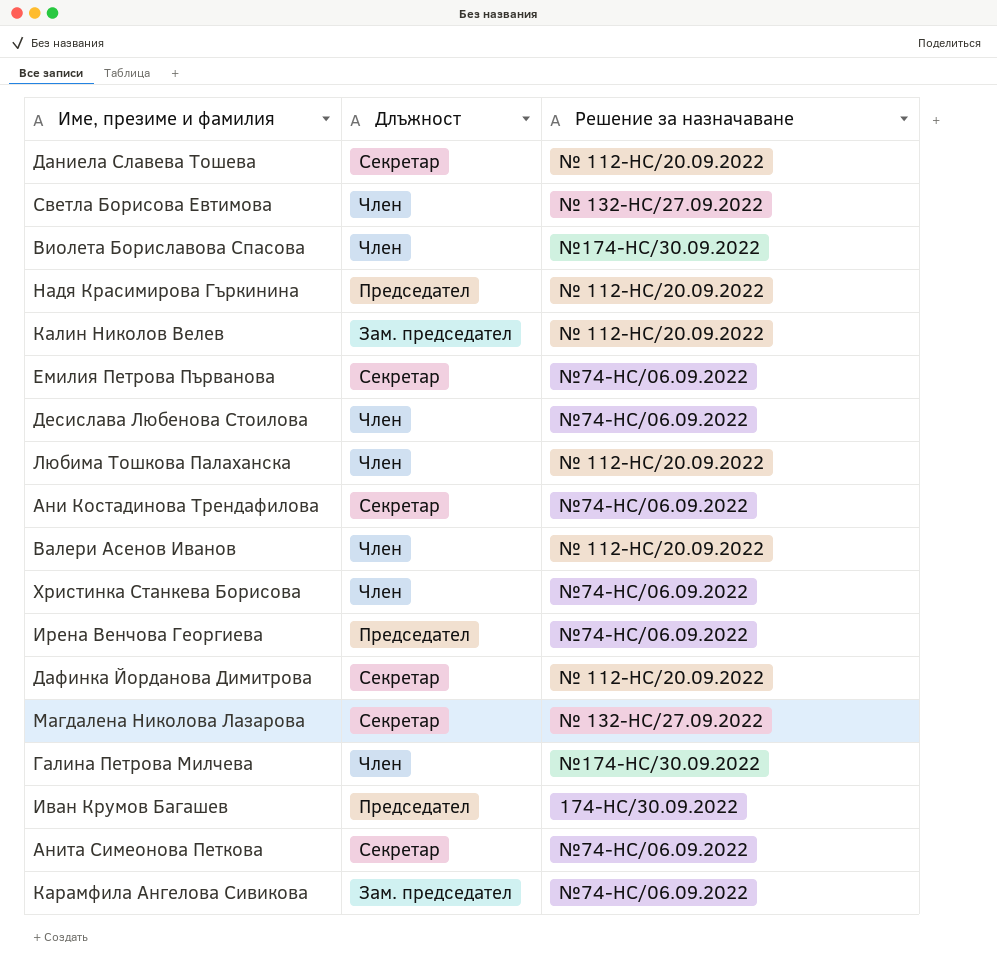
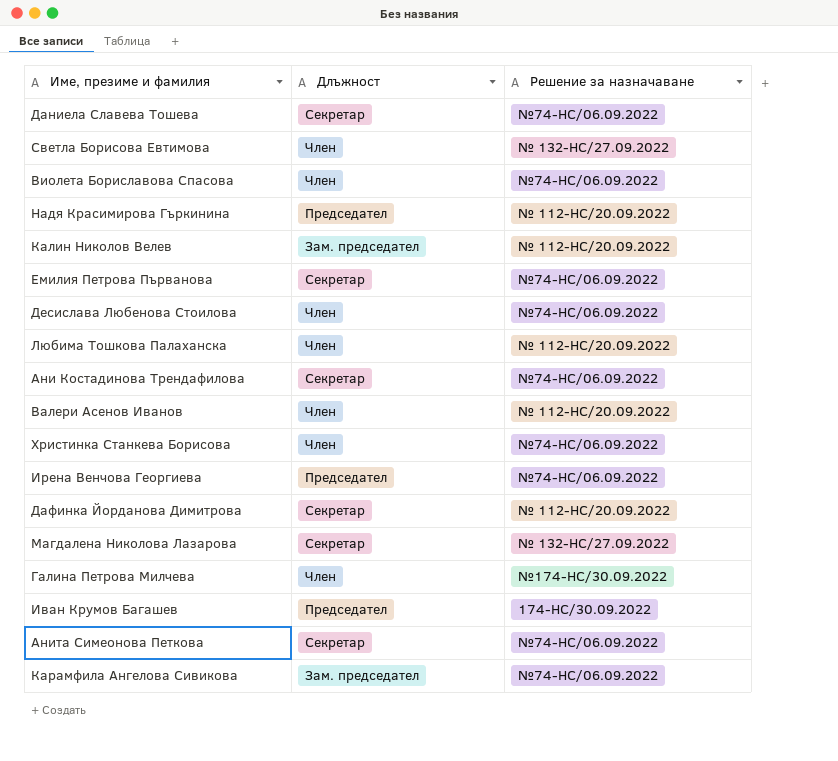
Даниела Славева Тошева | Решение за назначаване: № 112-НС/20.09.2022 -> №74-НС/06.09.2022
Виолета Бориславова Спасова | Решение за назначаване: №174-НС/30.09.2022 -> №74-НС/06.09.2022

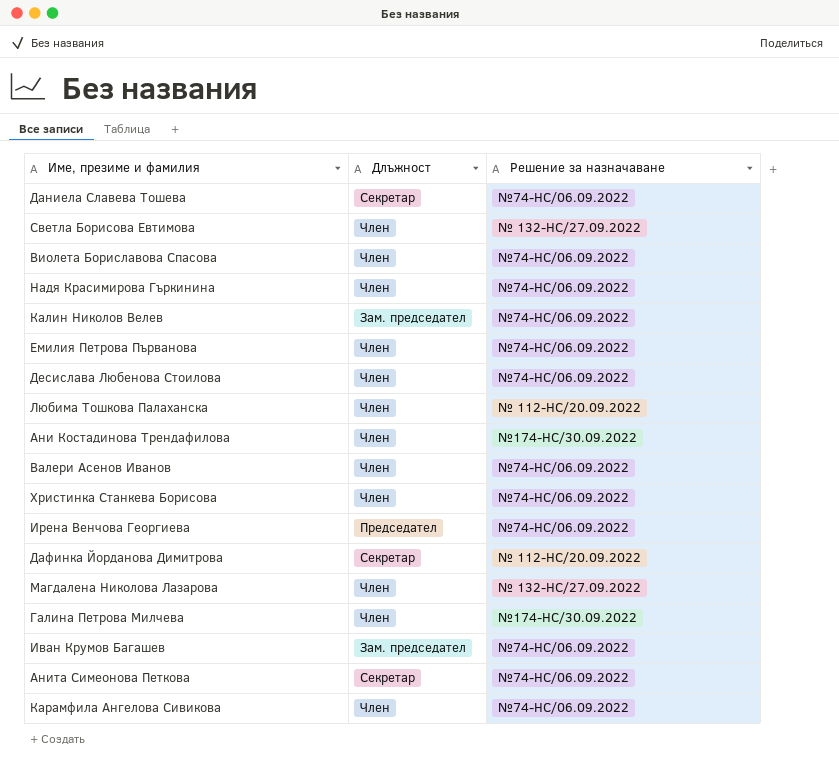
Надя Красимирова Гъркинина | Длъжност: Председател -> Член
Надя Красимирова Гъркинина | Решение за назначаване: № 112-НС/20.09.2022 -> №74-НС/06.09.2022
Калин Николов Велев | Решение за назначаване: № 112-НС/20.09.2022 -> №74-НС/06.09.2022
Емилия Петрова Първанова | Длъжност: Секретар -> Член
Ани Костадинова Трендафилова | Длъжност: Секретар -> Член
Ани Костадинова Трендафилова | Решение за назначаване: №74-НС/06.09.2022 -> №174-НС/30.09.2022
Валери Асенов Иванов | Решение за назначаване: № 112-НС/20.09.2022 -> №74-НС/06.09.2022
Магдалена Николова Лазарова | Длъжност: Секретар -> Член
Иван Крумов Багашев | Длъжност: Председател -> Зам. председател
Иван Крумов Багашев | Решение за назначаване: 174-НС/30.09.2022 -> №74-НС/06.09.2022
Карамфила Ангелова Сивикова | Длъжност: Зам. председател -> Член

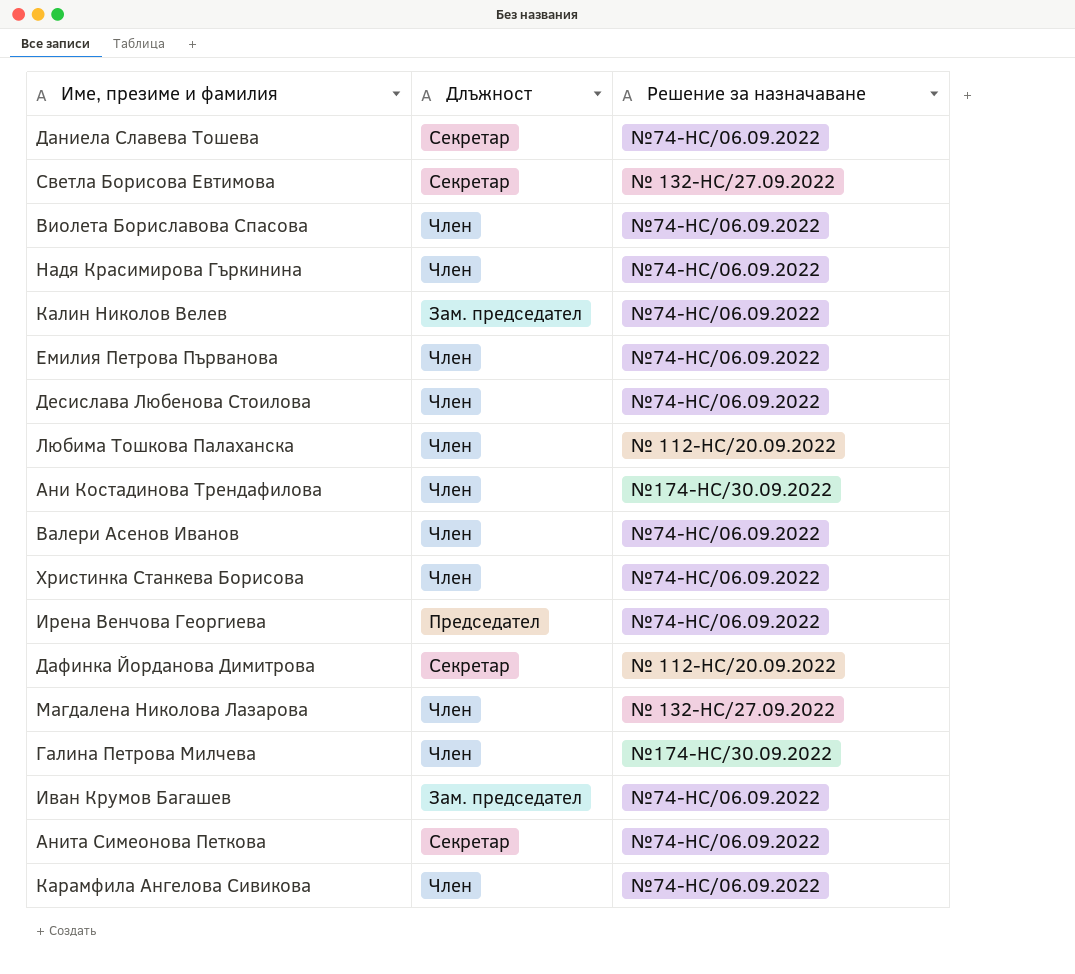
Светла Борисова Евтимова | Длъжност: Член -> Секретар

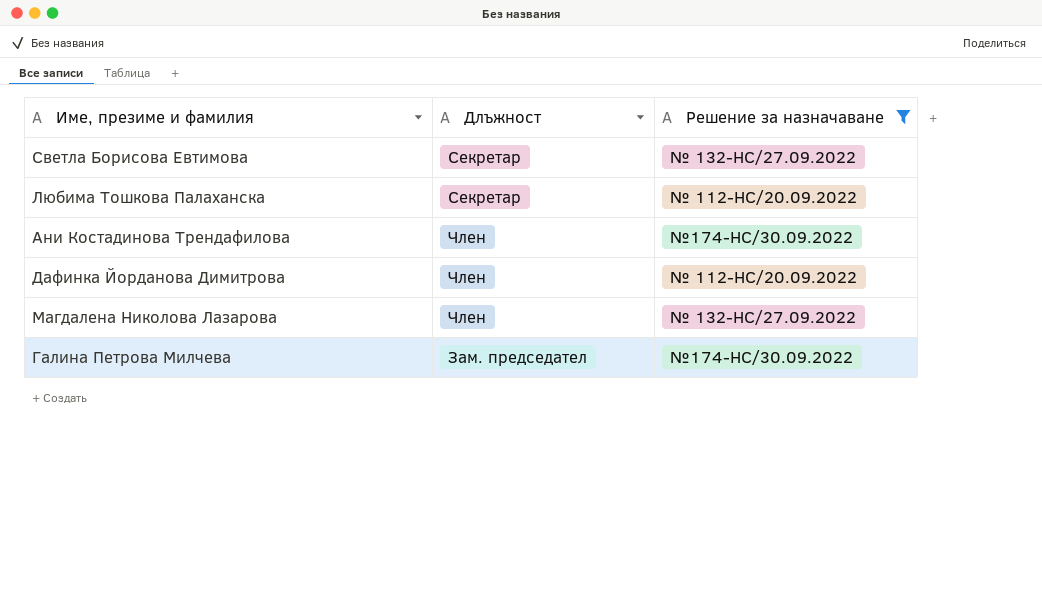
filter: none -> Решение за назначаване != №74-НС/06.09.2022
Любима Тошкова Палаханска | Длъжност: Член -> Секретар
Дафинка Йорданова Димитрова | Длъжност: Секретар -> Член
Галина Петрова Милчева | Длъжност: Член -> Зам. председател

